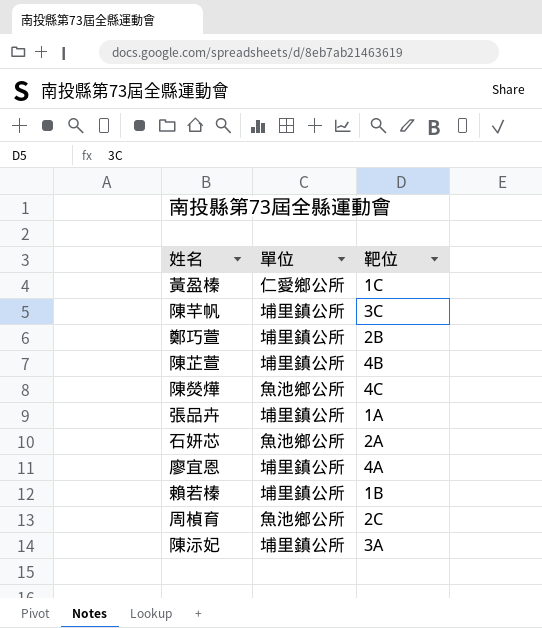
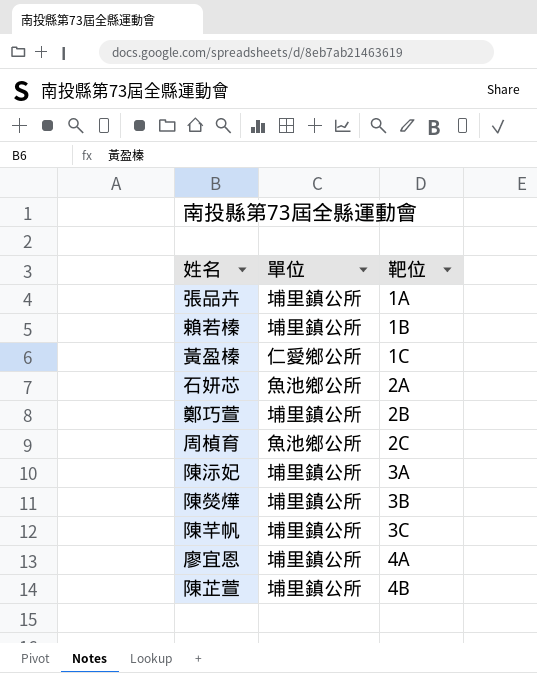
row order: none -> 靶位 ascending
陳熒燁 | 單位: 魚池鄉公所 -> 埔里鎮公所
陳熒燁 | 靶位: 4C -> 3B

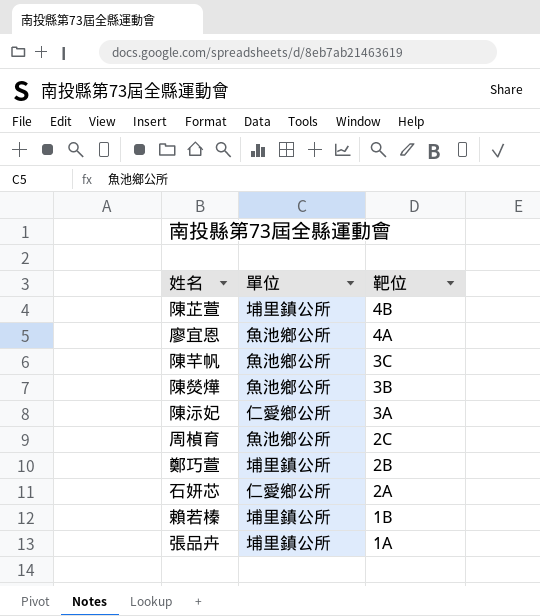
row order: 靶位 ascending -> 靶位 descending
row 黃盈榛: 仁愛鄉公所 | 1C -> none
廖宜恩 | 單位: 埔里鎮公所 -> 魚池鄉公所
陳芊帆 | 單位: 埔里鎮公所 -> 魚池鄉公所
陳熒燁 | 單位: 埔里鎮公所 -> 魚池鄉公所
陳沶妃 | 單位: 埔里鎮公所 -> 仁愛鄉公所
石妍芯 | 單位: 魚池鄉公所 -> 仁愛鄉公所

